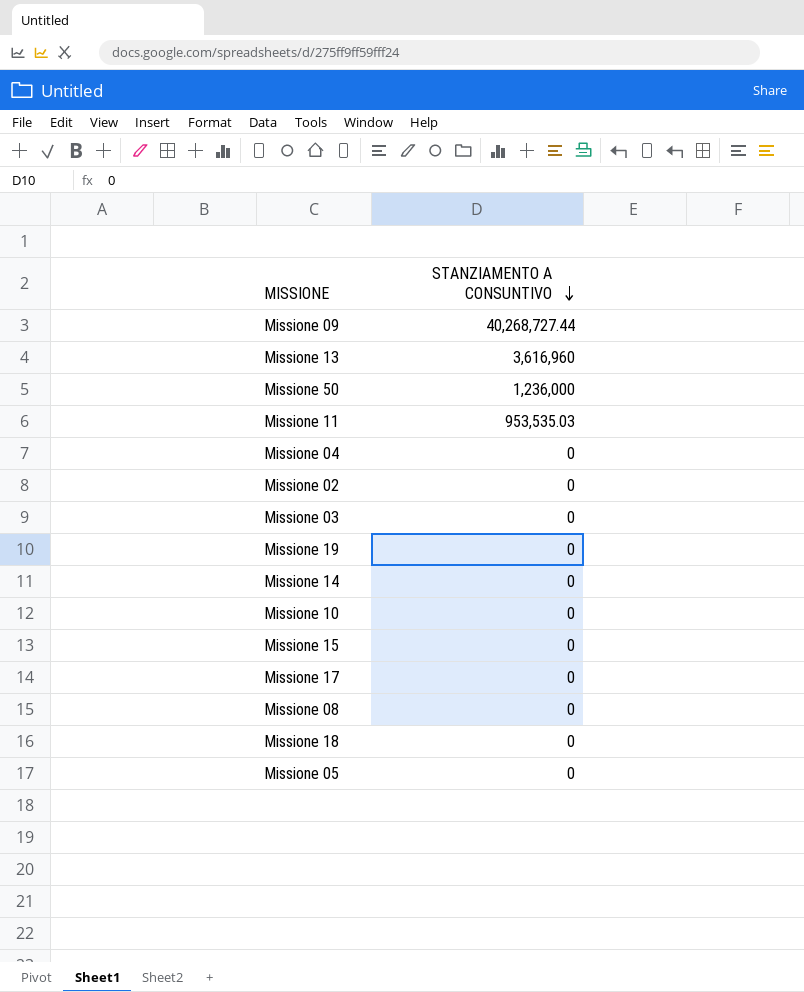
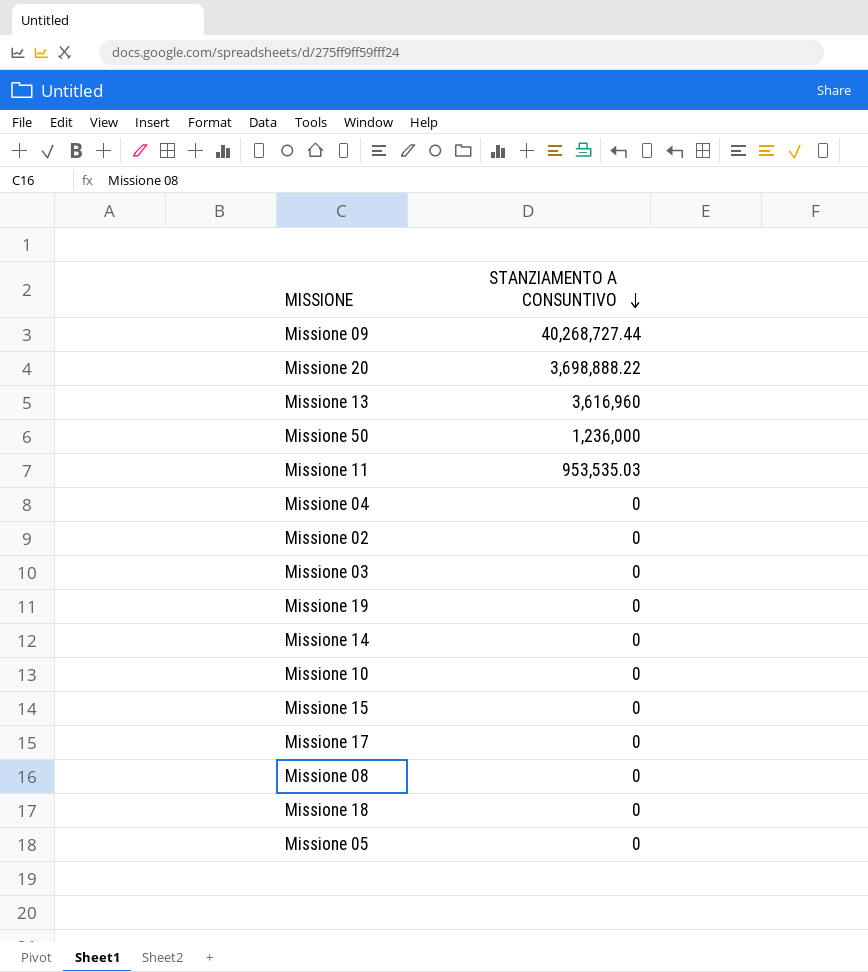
row Missione 20: none -> 3,698,888.22

